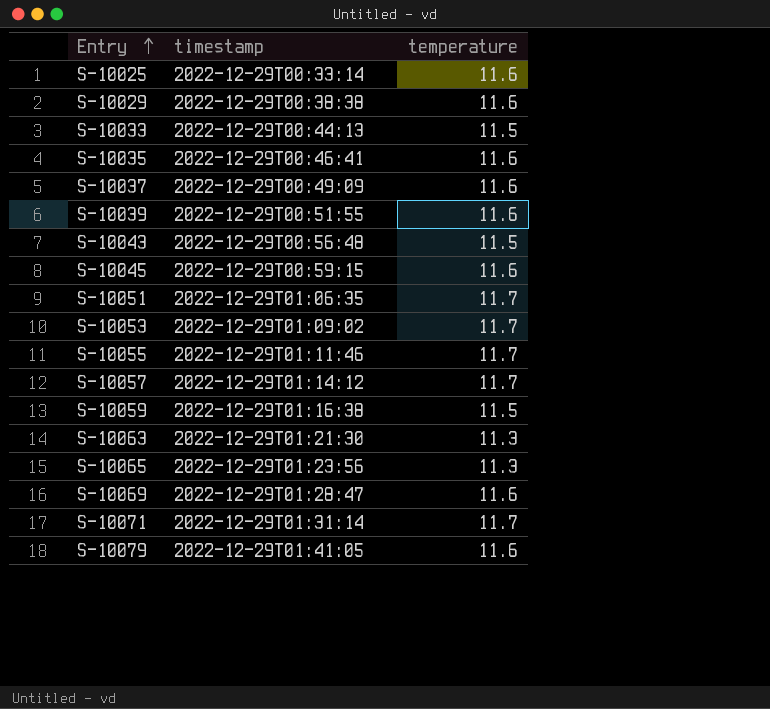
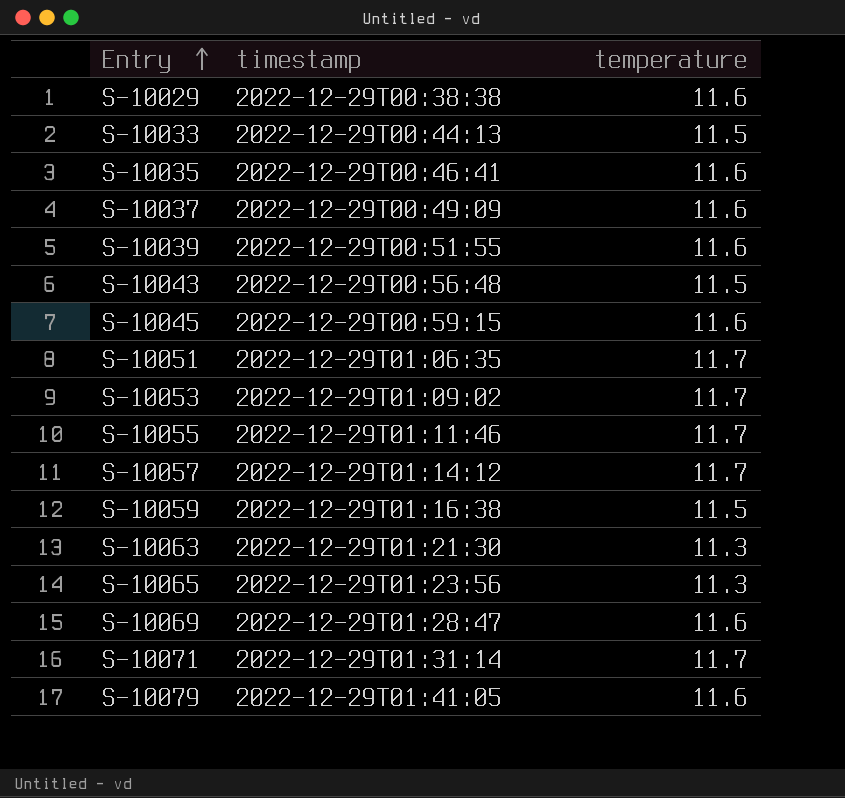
row S-10025: 2022-12-29T00:33:14 | 11.6 -> none

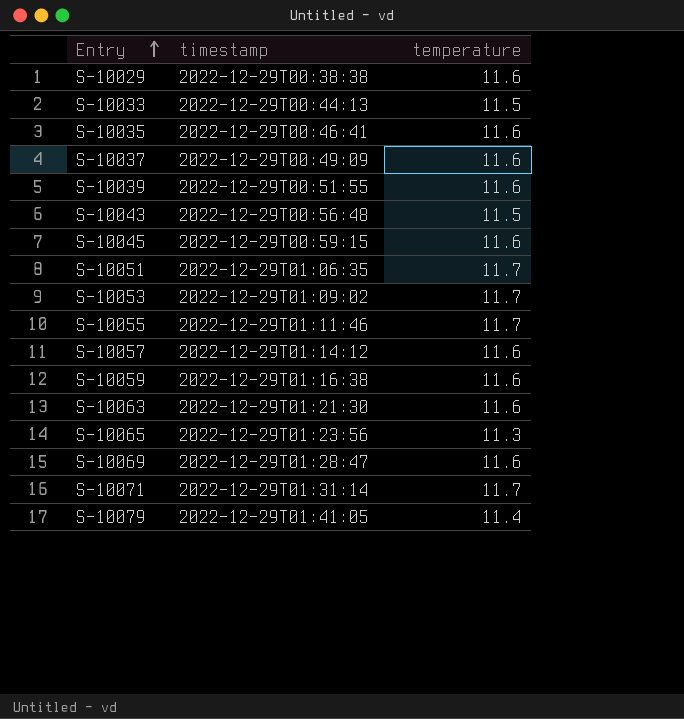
S-10057 | temperature: 11.7 -> 11.6
S-10059 | temperature: 11.5 -> 11.6
S-10063 | temperature: 11.3 -> 11.6
S-10079 | temperature: 11.6 -> 11.4

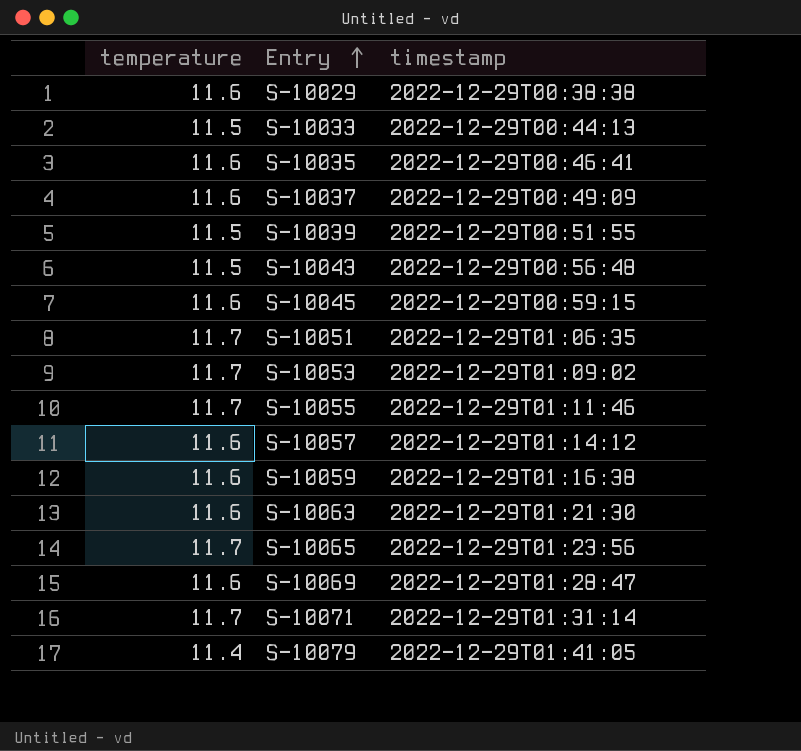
column temperature | position: 3 -> 1
S-10039 | temperature: 11.6 -> 11.5
S-10065 | temperature: 11.3 -> 11.7

